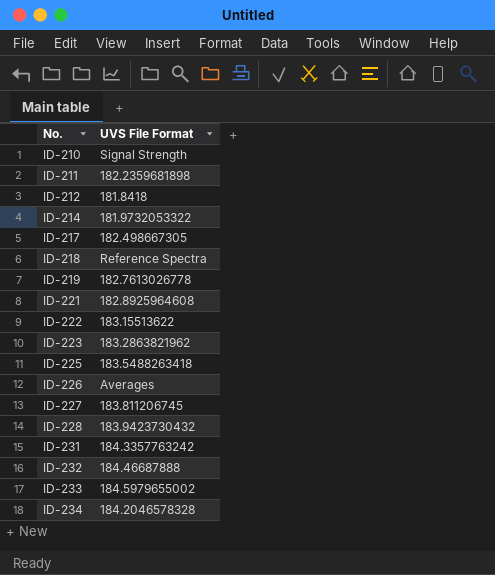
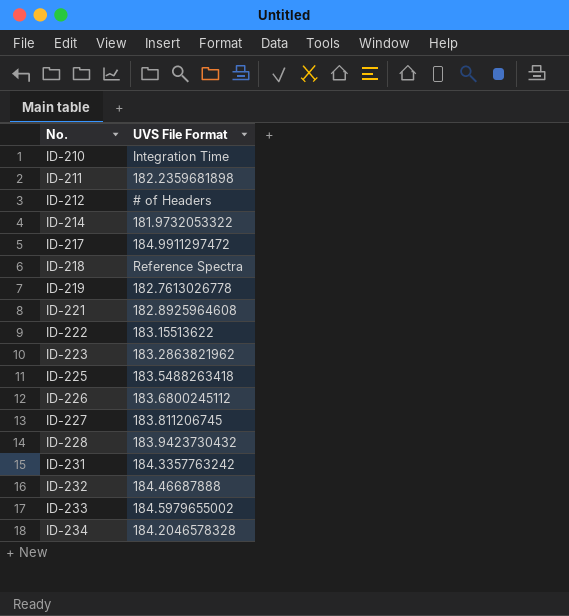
ID-210 | UVS File Format: Signal Strength -> Integration Time
ID-212 | UVS File Format: 181.8418 -> # of Headers
ID-217 | UVS File Format: 182.498667305 -> 184.9911297472
ID-226 | UVS File Format: Averages -> 183.6800245112

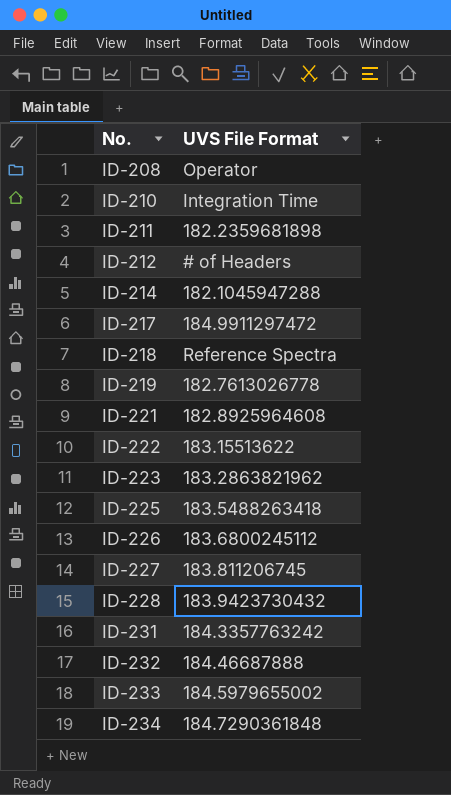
row ID-208: none -> Operator
ID-214 | UVS File Format: 181.9732053322 -> 182.1045947288
ID-234 | UVS File Format: 184.2046578328 -> 184.7290361848

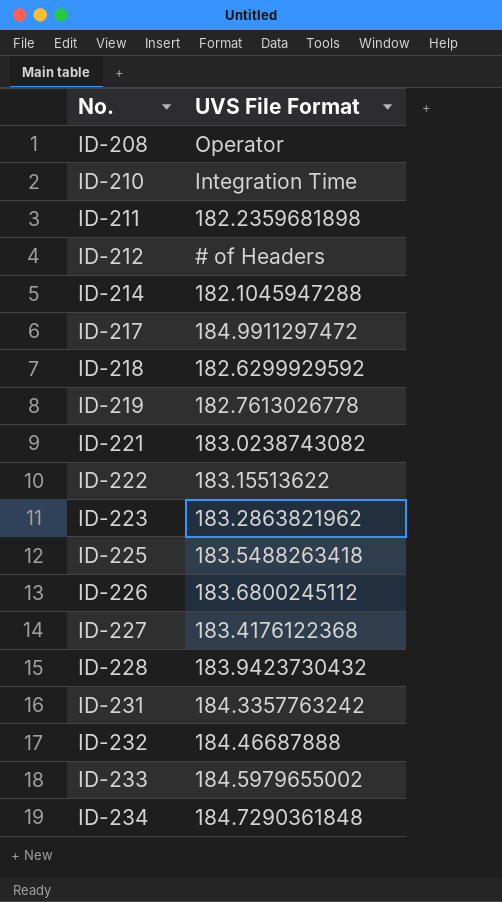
ID-218 | UVS File Format: Reference Spectra -> 182.6299929592
ID-221 | UVS File Format: 182.8925964608 -> 183.0238743082
ID-227 | UVS File Format: 183.811206745 -> 183.4176122368

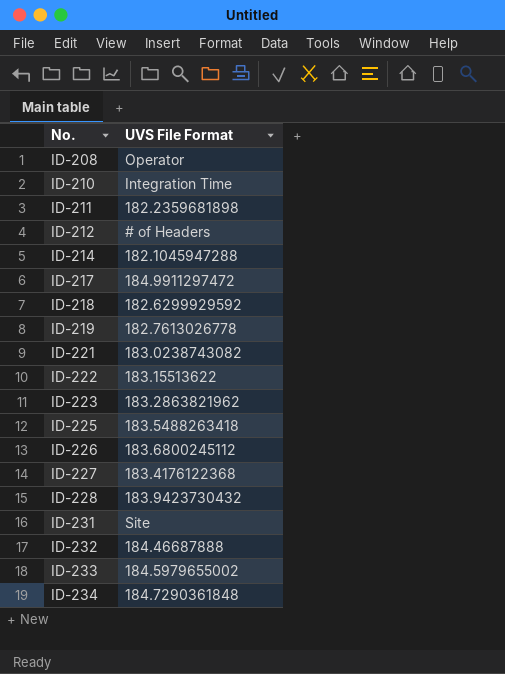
ID-231 | UVS File Format: 184.3357763242 -> Site

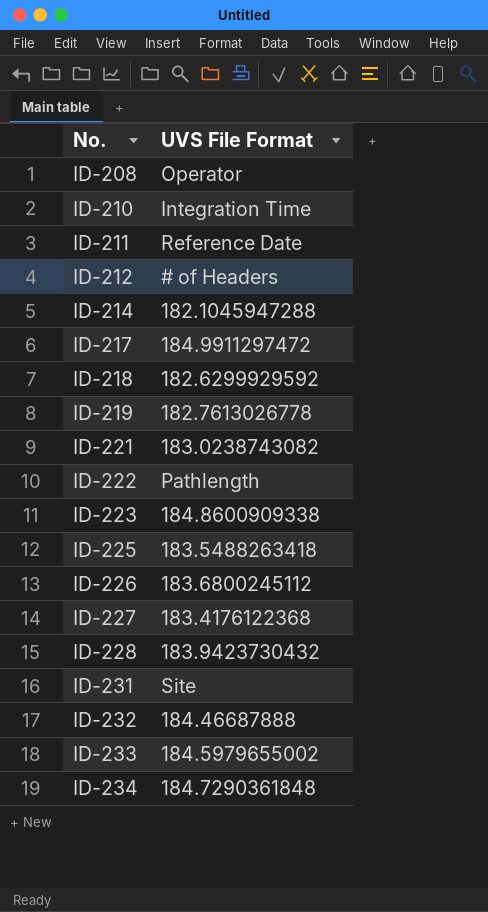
ID-211 | UVS File Format: 182.2359681898 -> Reference Date
ID-222 | UVS File Format: 183.15513622 -> Pathlength
ID-223 | UVS File Format: 183.2863821962 -> 184.8600909338

